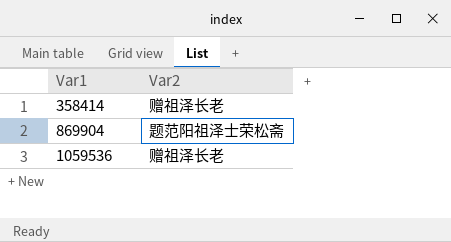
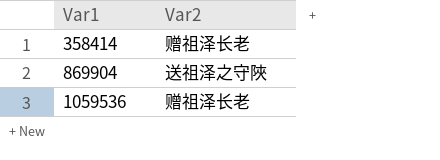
869904 | Var2: 题范阳祖泽士荣松斋 -> 送祖泽之守陜

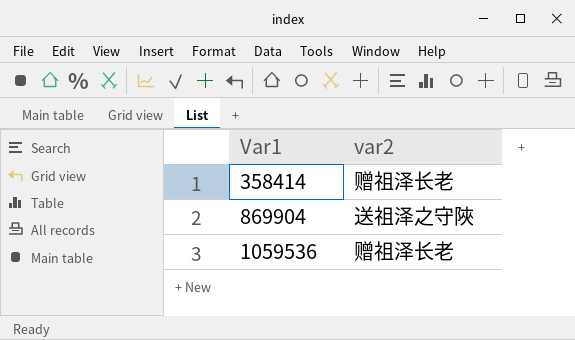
column name: Var2 -> var2

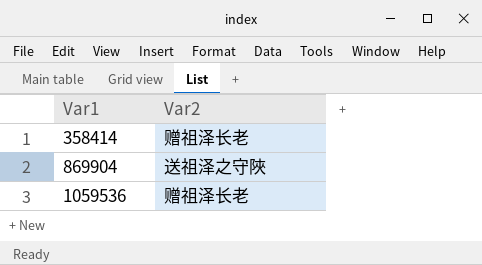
column name: var2 -> Var2

